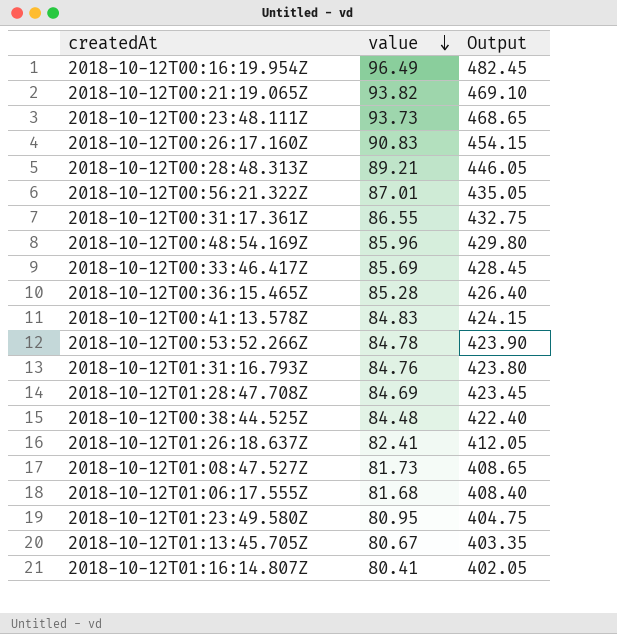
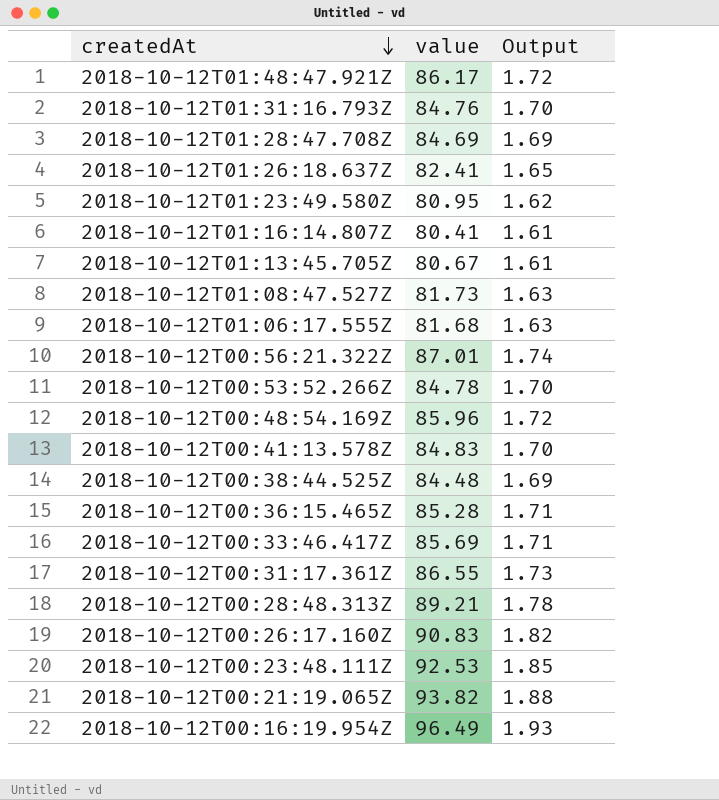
row order: value descending -> createdAt descending
column Output | formula: [value] * 5 -> [value] * 0.02
row 2018-10-12T01:48:47.921Z: none -> 86.17 | 1.72
2018-10-12T00:23:48.111Z | value: 93.73 -> 92.53

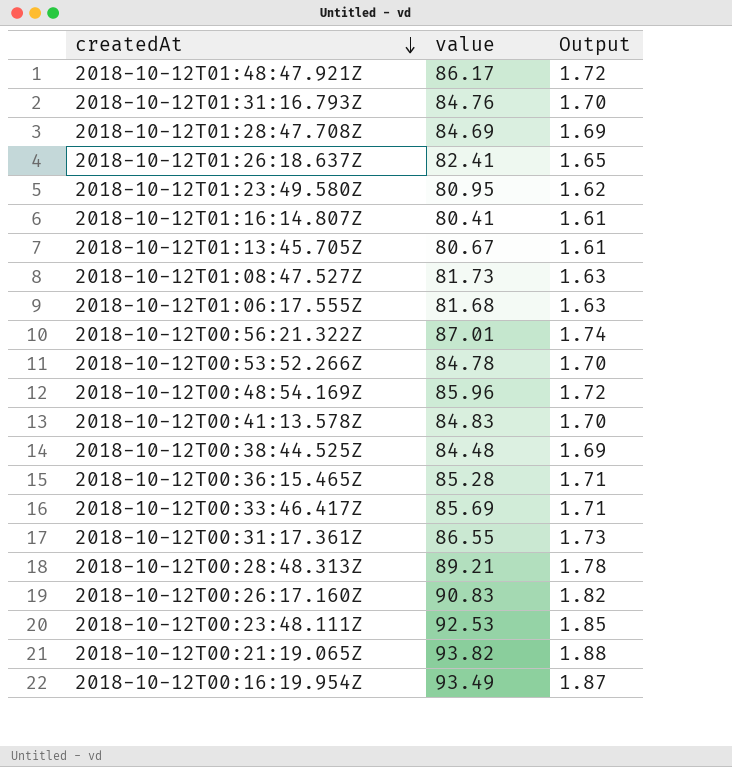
2018-10-12T00:16:19.954Z | value: 96.49 -> 93.49
2018-10-12T00:16:19.954Z | Output: 1.93 -> 1.87

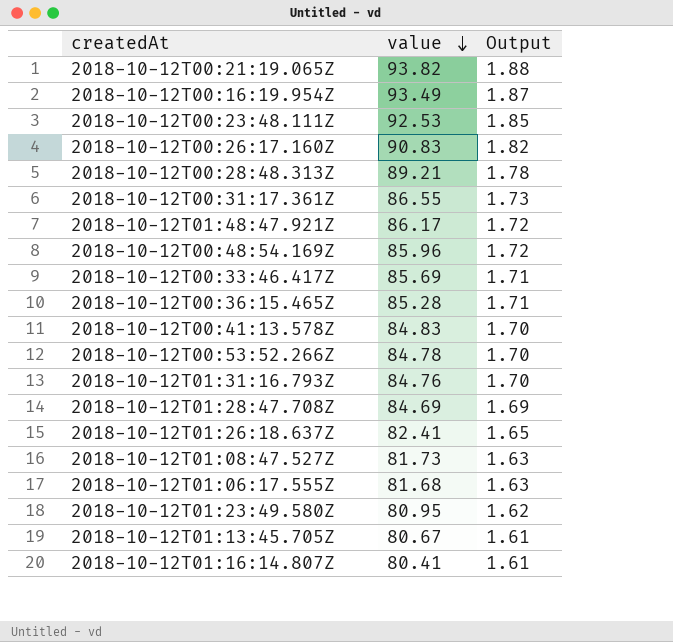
row order: createdAt descending -> value descending
row 2018-10-12T00:56:21.322Z: 87.01 | 1.74 -> none
row 2018-10-12T00:38:44.525Z: 84.48 | 1.69 -> none

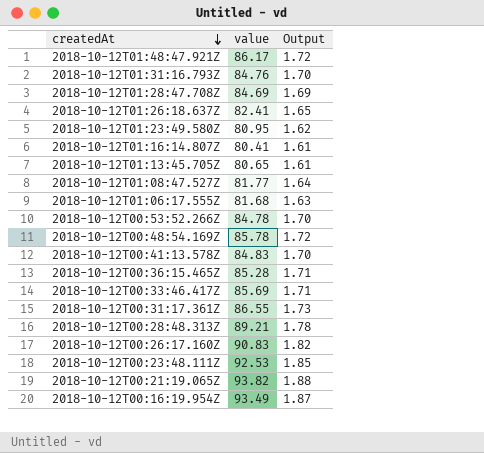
row order: value descending -> createdAt descending
2018-10-12T01:13:45.705Z | value: 80.67 -> 80.65
2018-10-12T01:08:47.527Z | value: 81.73 -> 81.77
2018-10-12T01:08:47.527Z | Output: 1.63 -> 1.64
2018-10-12T00:48:54.169Z | value: 85.96 -> 85.78

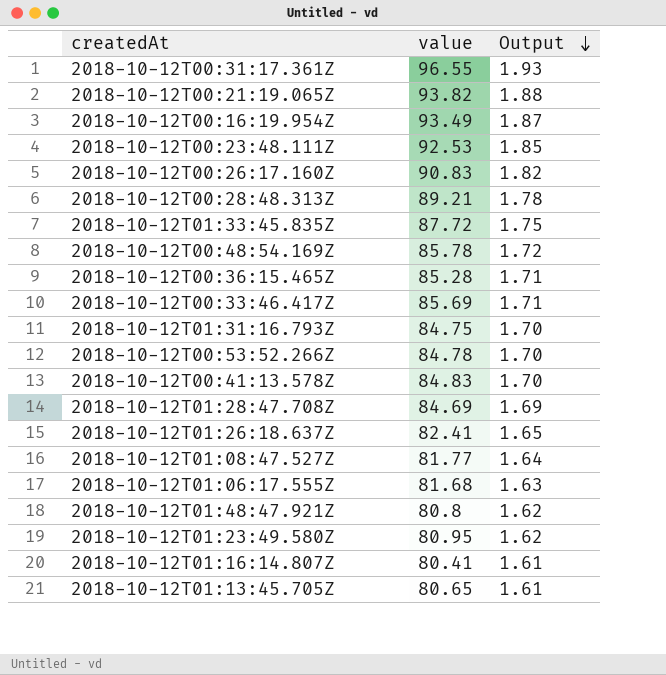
row order: createdAt descending -> Output descending
2018-10-12T00:31:17.361Z | value: 86.55 -> 96.55
2018-10-12T00:31:17.361Z | Output: 1.73 -> 1.93
row 2018-10-12T01:33:45.835Z: none -> 87.72 | 1.75
2018-10-12T01:31:16.793Z | value: 84.76 -> 84.75
2018-10-12T01:48:47.921Z | value: 86.17 -> 80.8
2018-10-12T01:48:47.921Z | Output: 1.72 -> 1.62

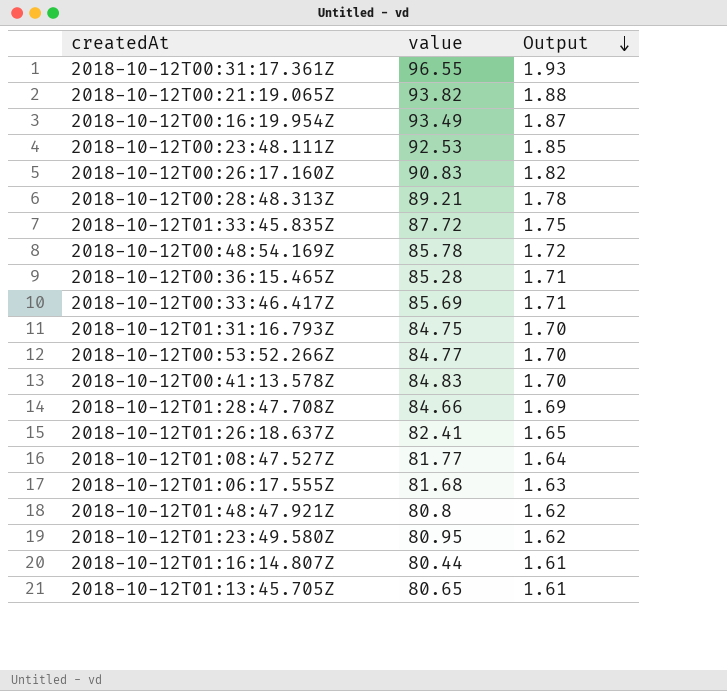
2018-10-12T00:53:52.266Z | value: 84.78 -> 84.77
2018-10-12T01:28:47.708Z | value: 84.69 -> 84.66
2018-10-12T01:16:14.807Z | value: 80.41 -> 80.44

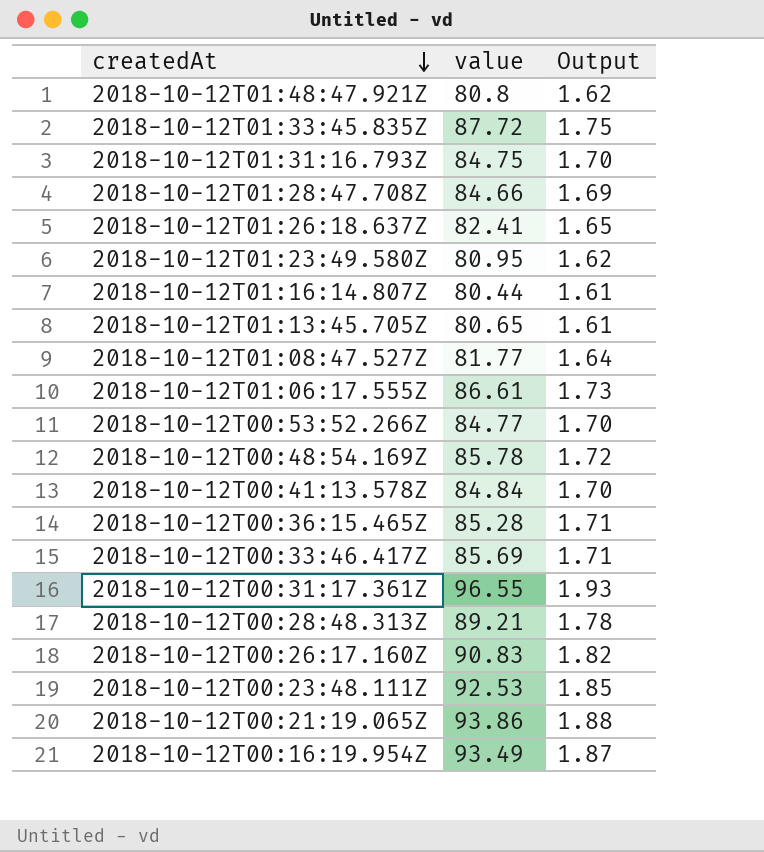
row order: Output descending -> createdAt descending
2018-10-12T01:06:17.555Z | value: 81.68 -> 86.61
2018-10-12T01:06:17.555Z | Output: 1.63 -> 1.73
2018-10-12T00:41:13.578Z | value: 84.83 -> 84.84
2018-10-12T00:21:19.065Z | value: 93.82 -> 93.86

